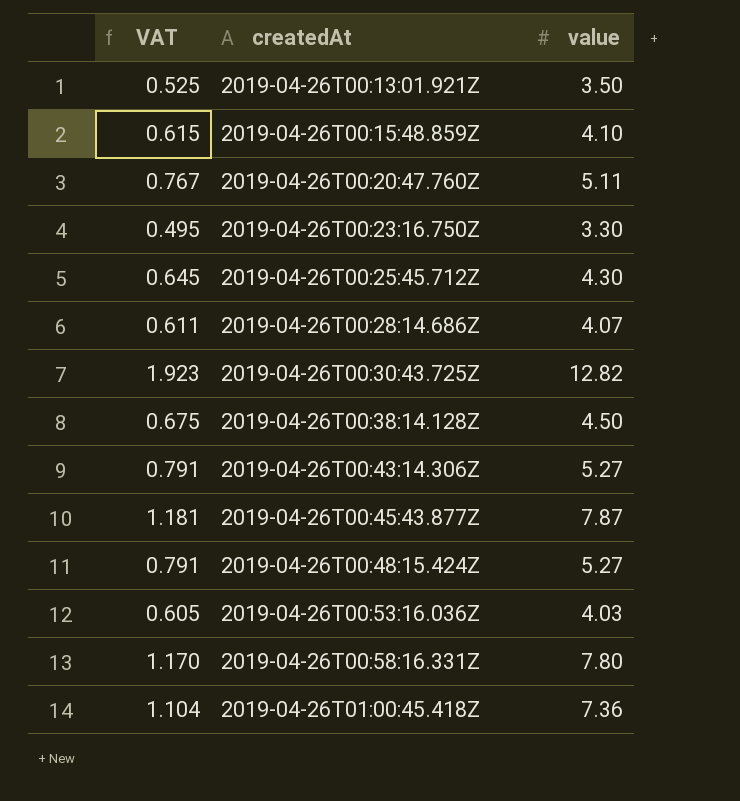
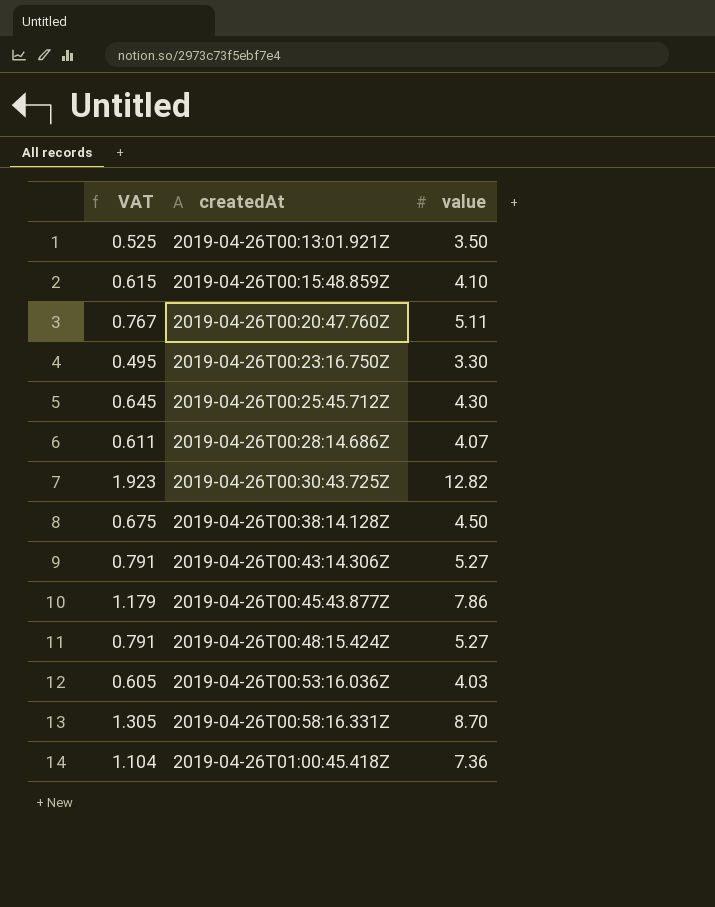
2019-04-26T00:45:43.877Z | VAT: 1.181 -> 1.179
2019-04-26T00:45:43.877Z | value: 7.87 -> 7.86
2019-04-26T00:58:16.331Z | VAT: 1.170 -> 1.305
2019-04-26T00:58:16.331Z | value: 7.80 -> 8.70

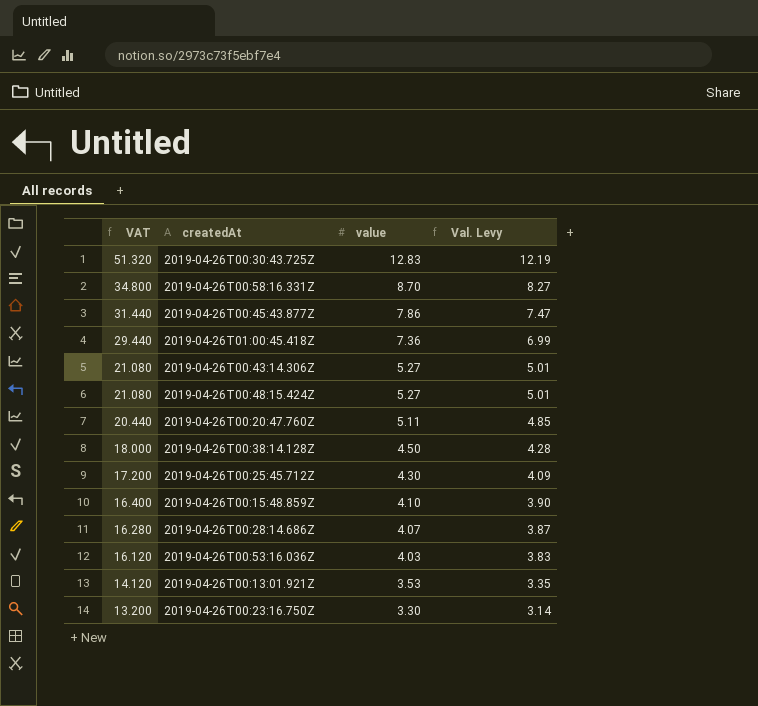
row order: createdAt ascending -> VAT descending
column VAT | formula: [value] * 0.15 -> [value] * 4
column Val. Levy | formula: none -> [value] * 0.95
2019-04-26T00:30:43.725Z | value: 12.82 -> 12.83
2019-04-26T00:13:01.921Z | value: 3.50 -> 3.53

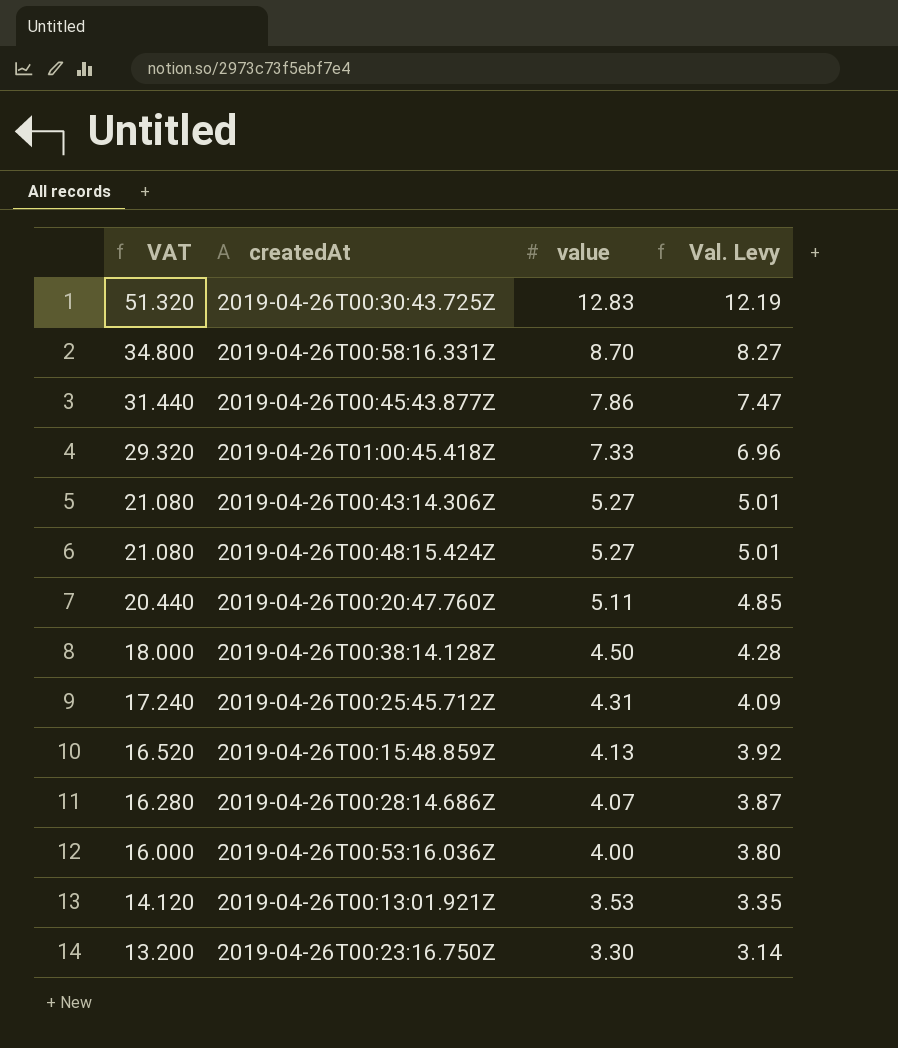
2019-04-26T01:00:45.418Z | VAT: 29.440 -> 29.320
2019-04-26T01:00:45.418Z | value: 7.36 -> 7.33
2019-04-26T01:00:45.418Z | Val. Levy: 6.99 -> 6.96
2019-04-26T00:25:45.712Z | VAT: 17.200 -> 17.240
2019-04-26T00:25:45.712Z | value: 4.30 -> 4.31
2019-04-26T00:15:48.859Z | VAT: 16.400 -> 16.520
2019-04-26T00:15:48.859Z | value: 4.10 -> 4.13
2019-04-26T00:15:48.859Z | Val. Levy: 3.90 -> 3.92
2019-04-26T00:53:16.036Z | VAT: 16.120 -> 16.000
2019-04-26T00:53:16.036Z | value: 4.03 -> 4.00
2019-04-26T00:53:16.036Z | Val. Levy: 3.83 -> 3.80

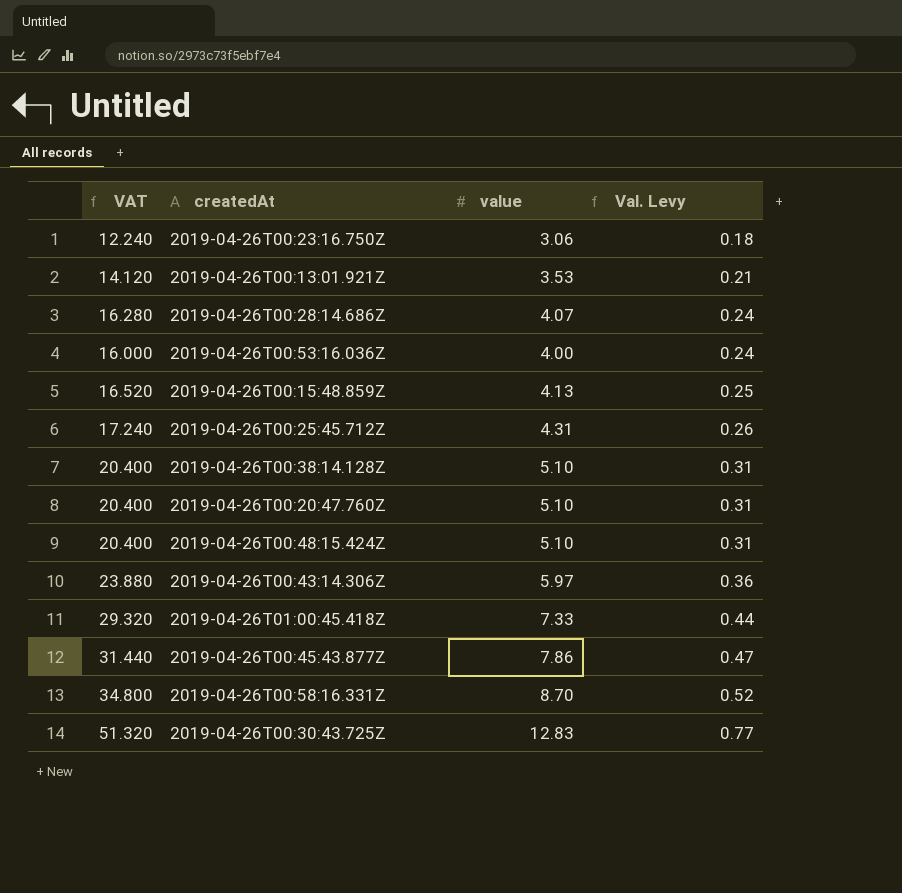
row order: VAT descending -> Val. Levy ascending
column Val. Levy | formula: [value] * 0.95 -> [value] * 0.06
2019-04-26T00:23:16.750Z | VAT: 13.200 -> 12.240
2019-04-26T00:23:16.750Z | value: 3.30 -> 3.06
2019-04-26T00:38:14.128Z | VAT: 18.000 -> 20.400
2019-04-26T00:38:14.128Z | value: 4.50 -> 5.10
2019-04-26T00:20:47.760Z | VAT: 20.440 -> 20.400
2019-04-26T00:20:47.760Z | value: 5.11 -> 5.10
2019-04-26T00:48:15.424Z | VAT: 21.080 -> 20.400
2019-04-26T00:48:15.424Z | value: 5.27 -> 5.10
2019-04-26T00:43:14.306Z | VAT: 21.080 -> 23.880
2019-04-26T00:43:14.306Z | value: 5.27 -> 5.97

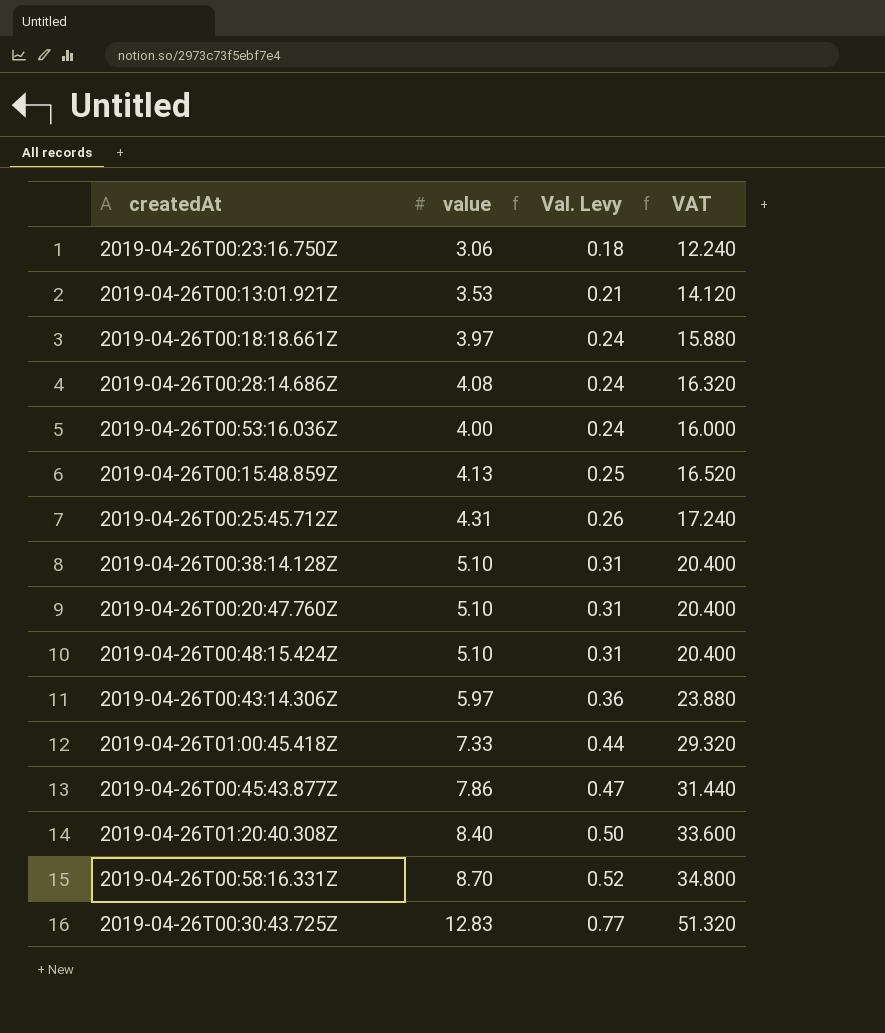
column VAT | position: 1 -> 4
row 2019-04-26T00:18:18.661Z: none -> 3.97 | 0.24 | 15.880
2019-04-26T00:28:14.686Z | value: 4.07 -> 4.08
2019-04-26T00:28:14.686Z | VAT: 16.280 -> 16.320
row 2019-04-26T01:20:40.308Z: none -> 8.40 | 0.50 | 33.600

